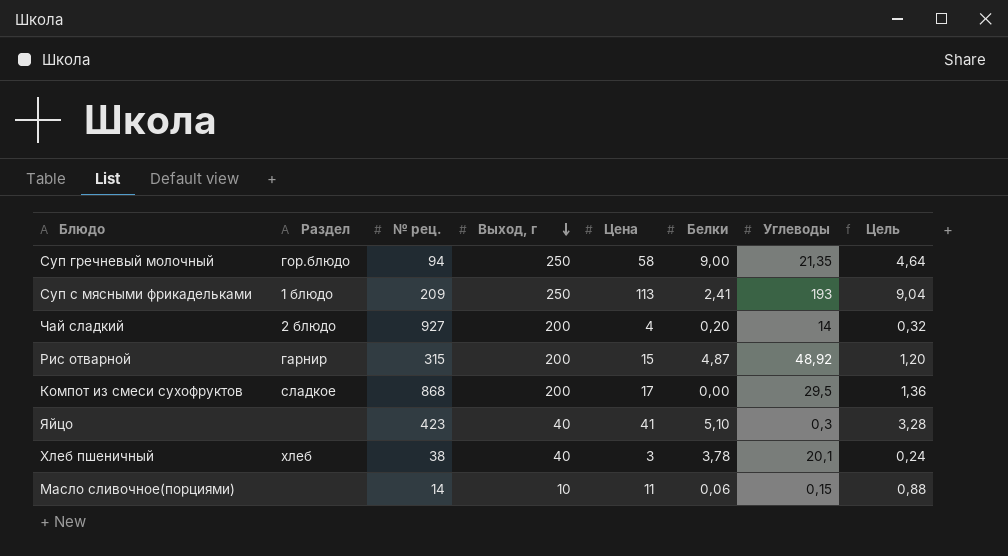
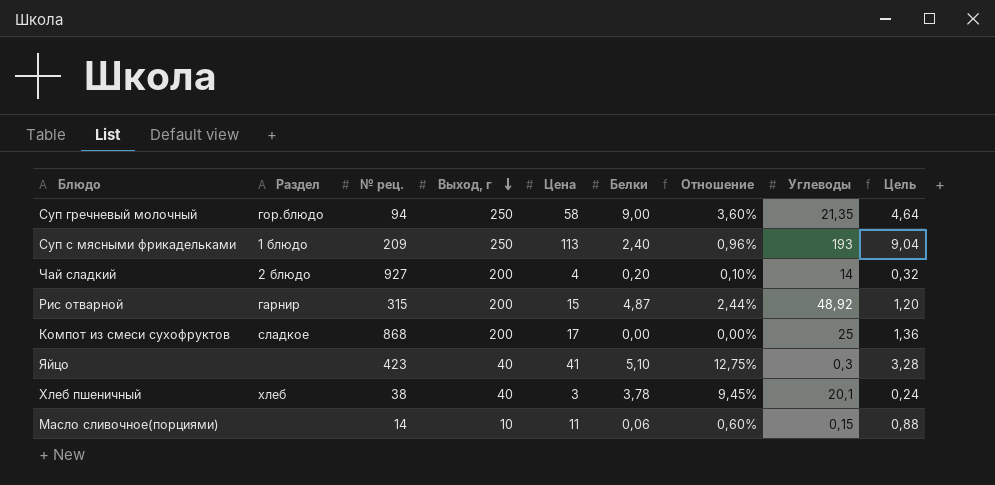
column Отношение | formula: none -> [Белки] / [Выход, г]
Суп с мясными фрикадельками | Белки: 2,41 -> 2,40
Компот из смеси сухофруктов | Углеводы: 29,5 -> 25

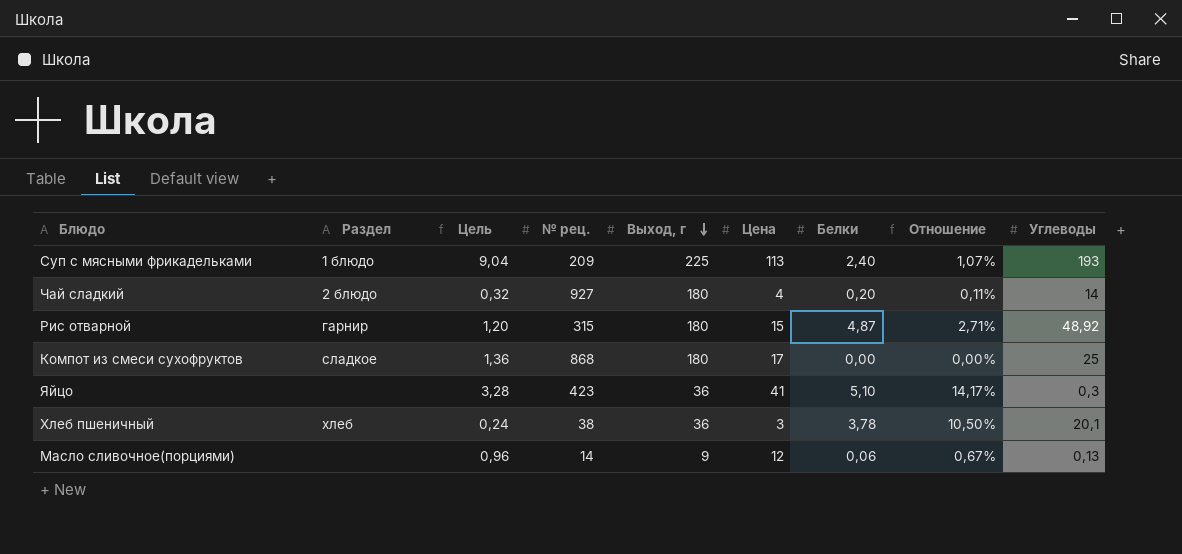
column Цель | position: 9 -> 3
row Суп гречневый молочный: гор.блюдо | 94 | 250 | 58 | 9,00 | 3,60% | 21,35 | 4,64 -> none
Суп с мясными фрикадельками | Выход, г: 250 -> 225
Суп с мясными фрикадельками | Отношение: 0,96% -> 1,07%
Чай сладкий | Выход, г: 200 -> 180
Чай сладкий | Отношение: 0,10% -> 0,11%
Рис отварной | Выход, г: 200 -> 180
Рис отварной | Отношение: 2,44% -> 2,71%
Компот из смеси сухофруктов | Выход, г: 200 -> 180
Яйцо | Выход, г: 40 -> 36
Яйцо | Отношение: 12,75% -> 14,17%
Хлеб пшеничный | Выход, г: 40 -> 36
Хлеб пшеничный | Отношение: 9,45% -> 10,50%
Масло сливочное(порциями) | Цель: 0,88 -> 0,96
Масло сливочное(порциями) | Выход, г: 10 -> 9
Масло сливочное(порциями) | Цена: 11 -> 12
Масло сливочное(порциями) | Отношение: 0,60% -> 0,67%
Масло сливочное(порциями) | Углеводы: 0,15 -> 0,13

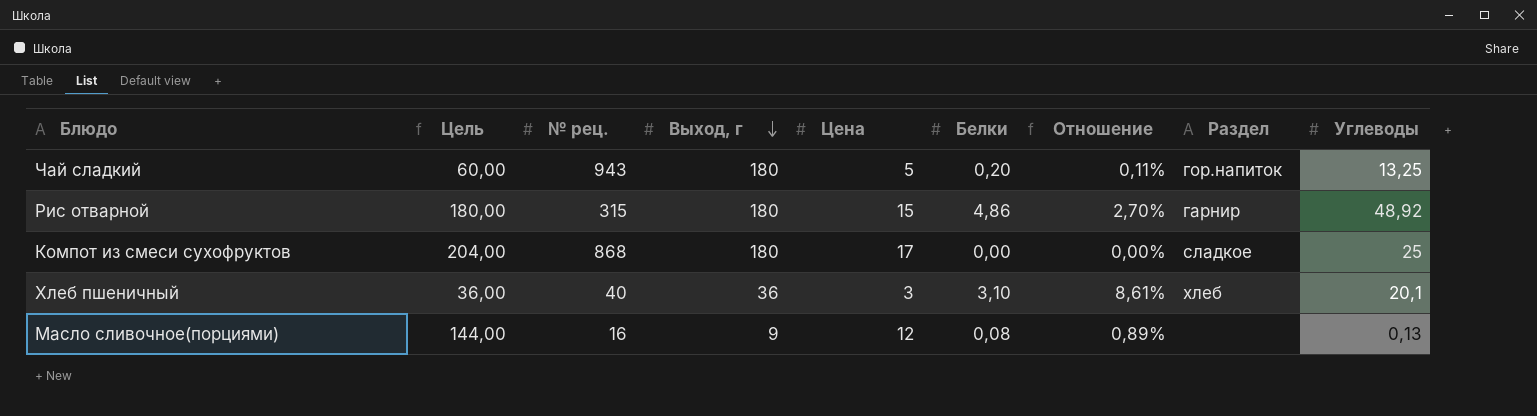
column Цель | formula: [Цена] * 0,08 -> [Цена] * 12
column Раздел | position: 2 -> 8
row Суп с мясными фрикадельками: 1 блюдо | 9,04 | 209 | 225 | 113 | 2,40 | 1,07% | 193 -> none
row Яйцо: none | 3,28 | 423 | 36 | 41 | 5,10 | 14,17% | 0,3 -> none
Чай сладкий | № рец.: 927 -> 943
Чай сладкий | Цена: 4 -> 5
Чай сладкий | Раздел: 2 блюдо -> гор.напиток
Чай сладкий | Углеводы: 14 -> 13,25
Рис отварной | Белки: 4,87 -> 4,86
Рис отварной | Отношение: 2,71% -> 2,70%
Хлеб пшеничный | № рец.: 38 -> 40
Хлеб пшеничный | Белки: 3,78 -> 3,10
Хлеб пшеничный | Отношение: 10,50% -> 8,61%
Масло сливочное(порциями) | № рец.: 14 -> 16
Масло сливочное(порциями) | Белки: 0,06 -> 0,08
Масло сливочное(порциями) | Отношение: 0,67% -> 0,89%

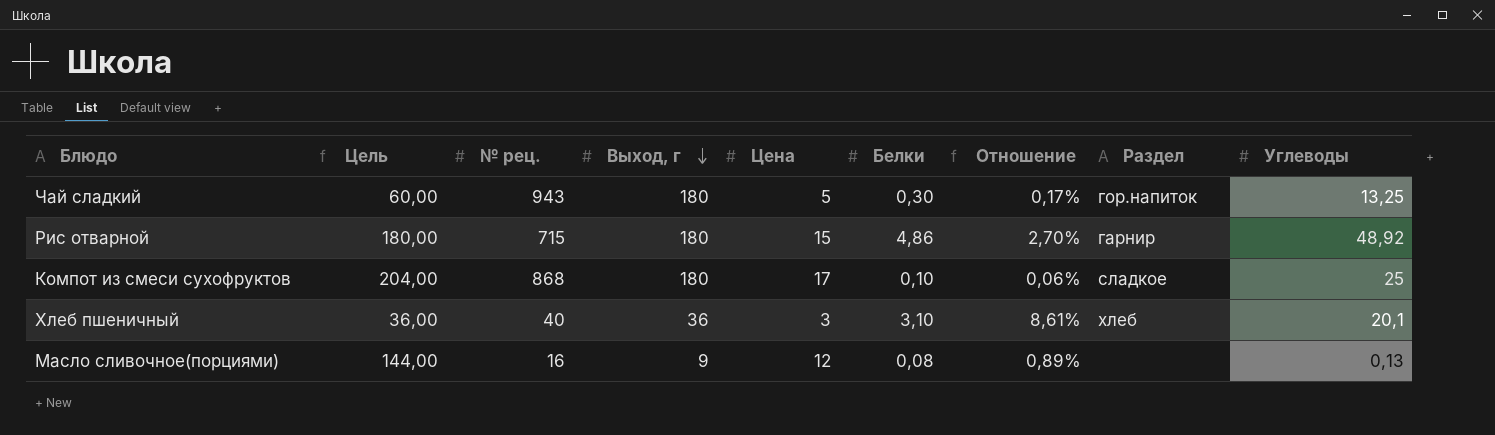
Чай сладкий | Белки: 0,20 -> 0,30
Чай сладкий | Отношение: 0,11% -> 0,17%
Рис отварной | № рец.: 315 -> 715
Компот из смеси сухофруктов | Белки: 0,00 -> 0,10
Компот из смеси сухофруктов | Отношение: 0,00% -> 0,06%

